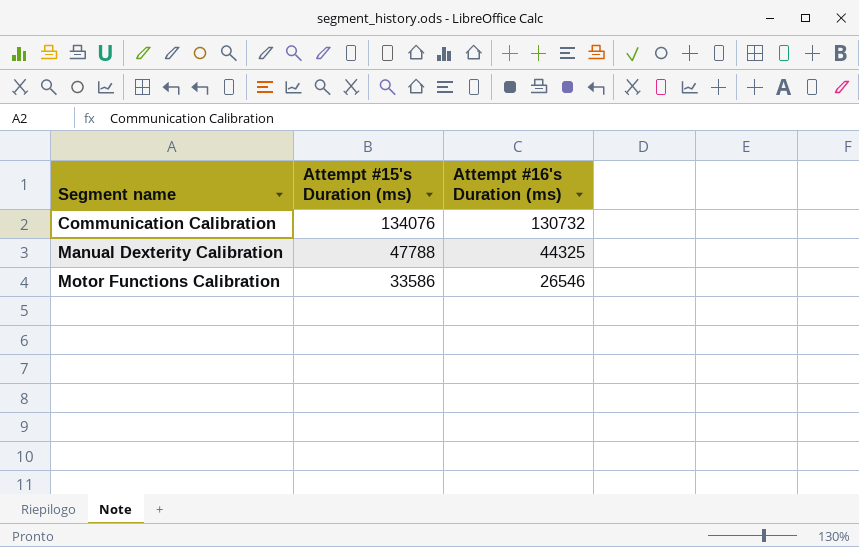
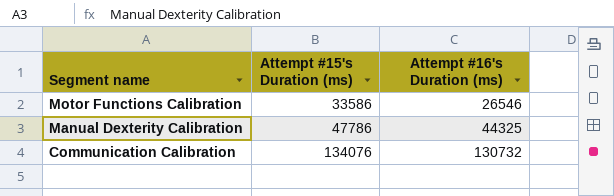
row order: Segment name ascending -> Segment name descending
Manual Dexterity Calibration | Attempt #15's Duration (ms): 47788 -> 47786

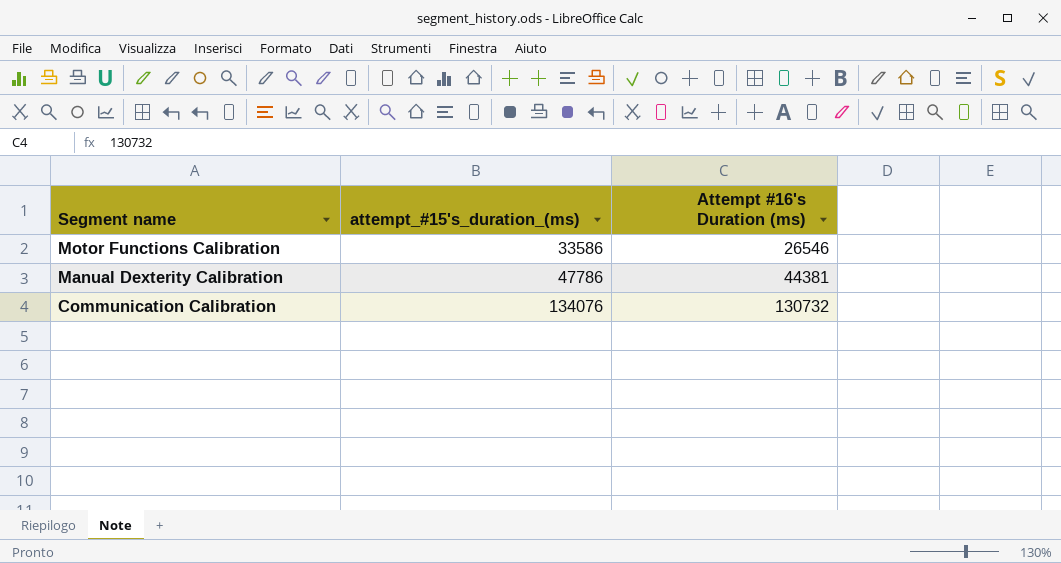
column name: Attempt #15's Duration (ms) -> attempt_#15's_duration_(ms)
Manual Dexterity Calibration | Attempt #16's Duration (ms): 44325 -> 44381

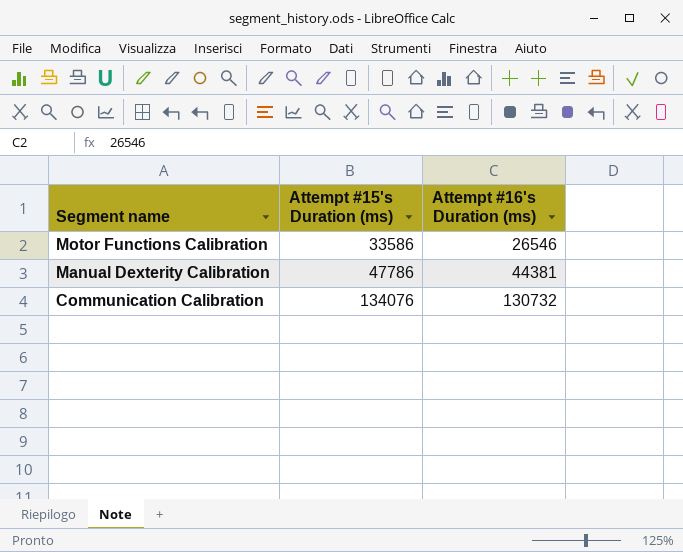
column name: attempt_#15's_duration_(ms) -> Attempt #15's Duration (ms)

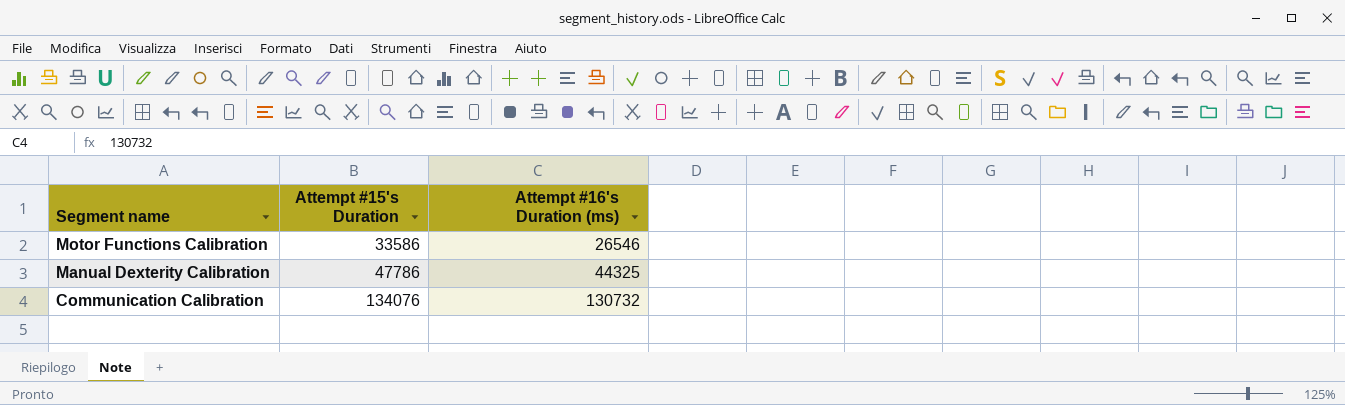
column name: Attempt #15's Duration (ms) -> Attempt #15's Duration
Manual Dexterity Calibration | Attempt #16's Duration (ms): 44381 -> 44325

